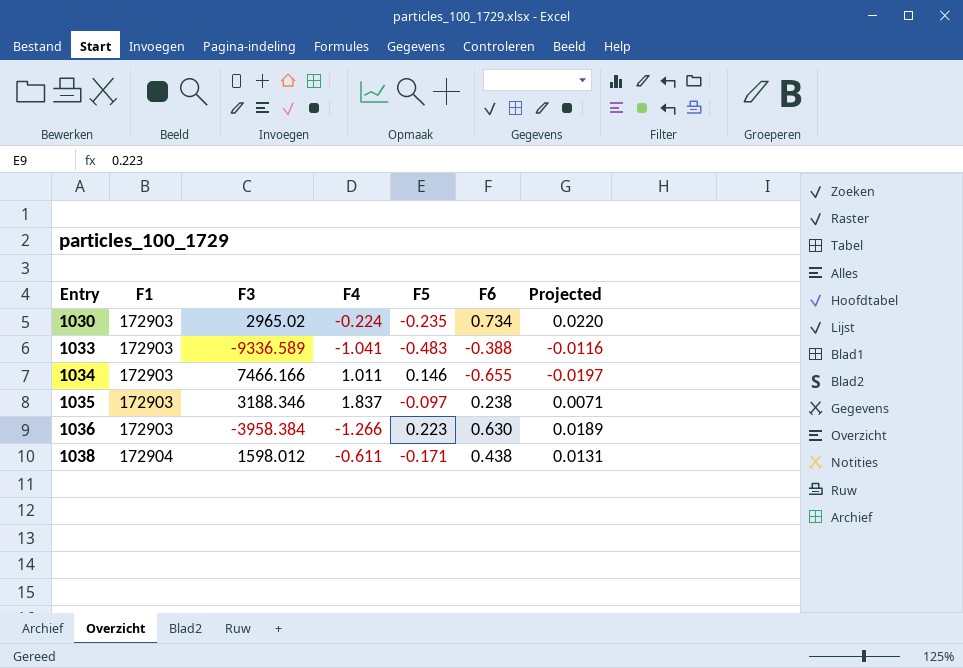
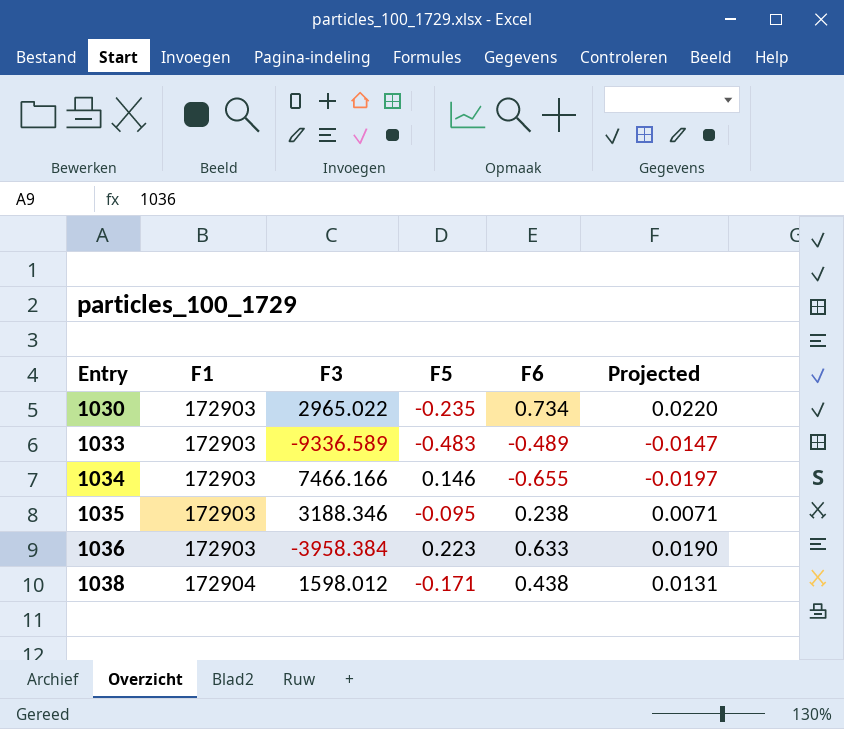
column F4 | position: 4 -> none
1030 | F3: 2965.02 -> 2965.022
1033 | F6: -0.388 -> -0.489
1033 | Projected: -0.0116 -> -0.0147
1035 | F5: -0.097 -> -0.095
1036 | F6: 0.630 -> 0.633
1036 | Projected: 0.0189 -> 0.0190

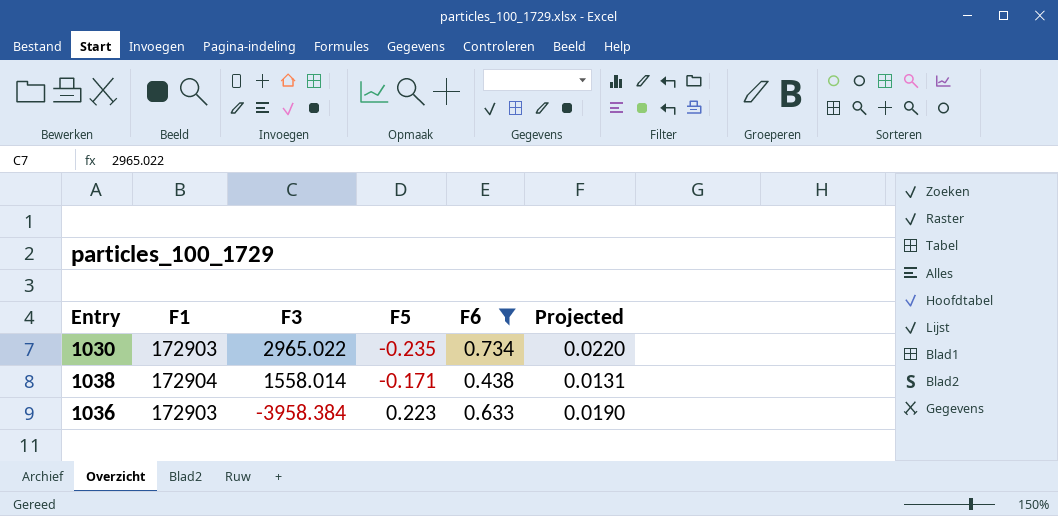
filter: none -> F6 >= 0.438
row order: Entry ascending -> F3 descending
1038 | F3: 1598.012 -> 1558.014

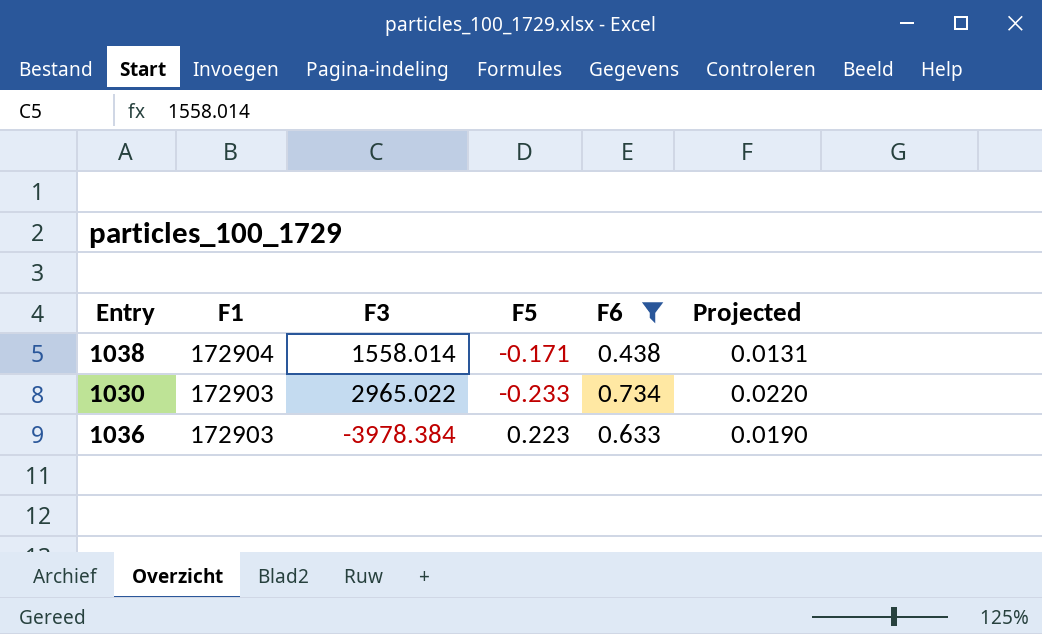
row order: F3 descending -> F1 descending
1030 | F5: -0.235 -> -0.233
1036 | F3: -3958.384 -> -3978.384

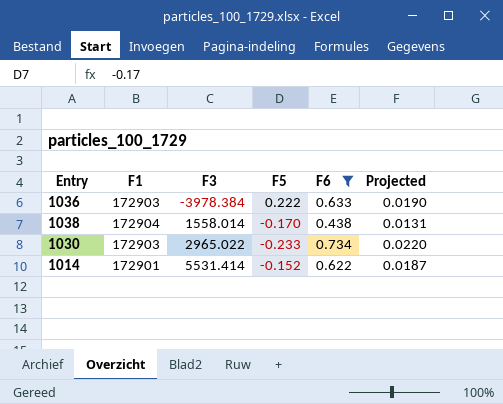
row order: F1 descending -> F3 ascending
1036 | F5: 0.223 -> 0.222
1038 | F5: -0.171 -> -0.170
row 1014: none -> 172901 | 5531.414 | -0.152 | 0.622 | 0.0187

